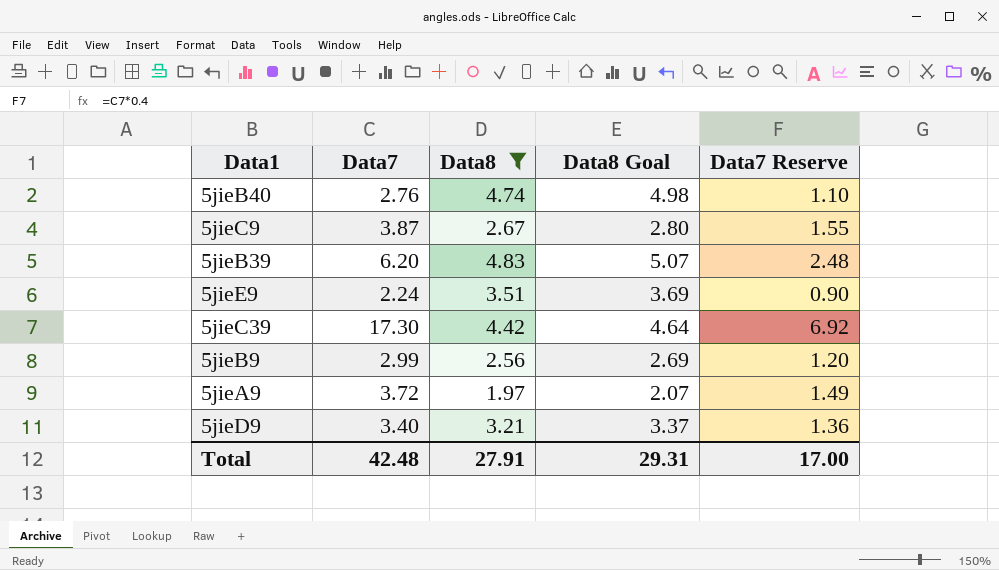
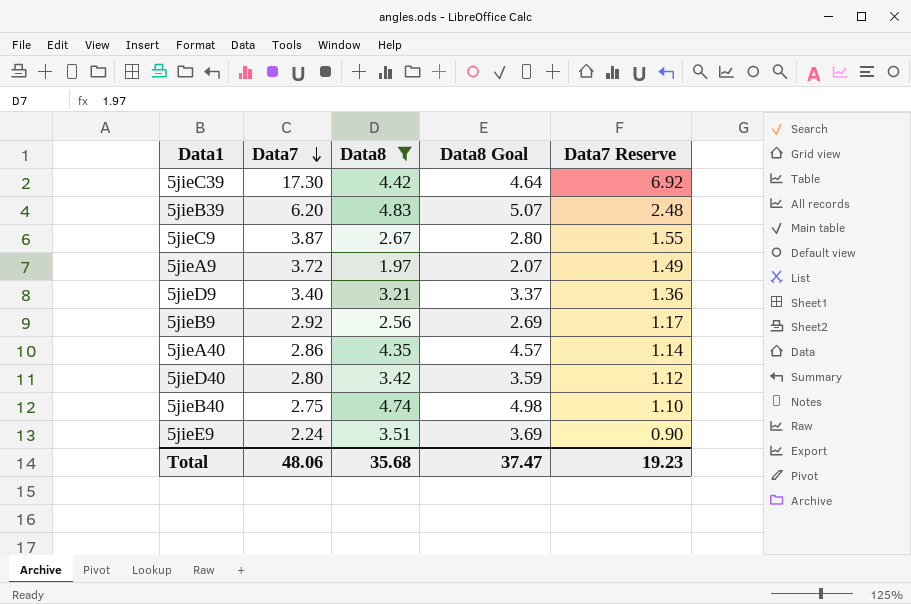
row order: none -> Data7 descending
5jieB9 | Data7: 2.99 -> 2.92
5jieB9 | Data7 Reserve: 1.20 -> 1.17
row 5jieA40: none -> 2.86 | 4.35 | 4.57 | 1.14
row 5jieD40: none -> 2.80 | 3.42 | 3.59 | 1.12
5jieB40 | Data7: 2.76 -> 2.75
Total | Data7: 42.48 -> 48.06
Total | Data8: 27.91 -> 35.68
Total | Data8 Goal: 29.31 -> 37.47
Total | Data7 Reserve: 17.00 -> 19.23

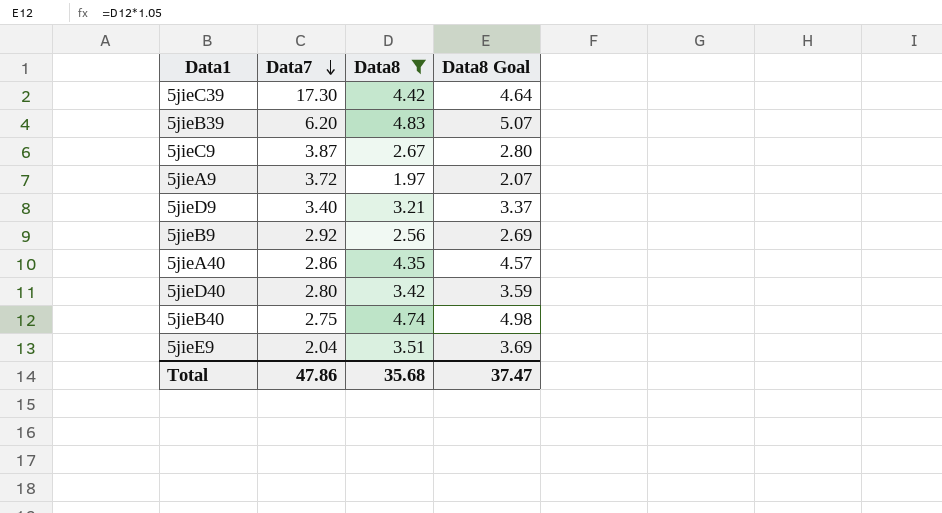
column Data7 Reserve | formula: [Data7] * 0.4 -> none
5jieE9 | Data7: 2.24 -> 2.04
Total | Data7: 48.06 -> 47.86

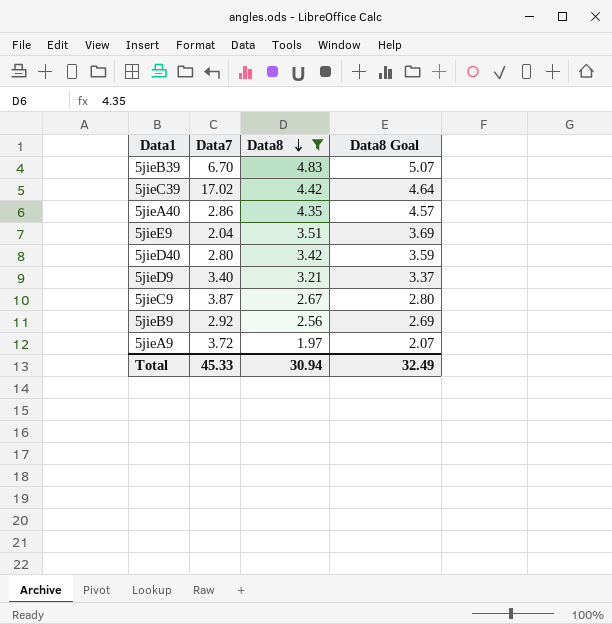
row order: Data7 descending -> Data8 descending
row 5jieB40: 2.75 | 4.74 | 4.98 -> none
5jieB39 | Data7: 6.20 -> 6.70
5jieC39 | Data7: 17.30 -> 17.02
Total | Data7: 47.86 -> 45.33
Total | Data8: 35.68 -> 30.94
Total | Data8 Goal: 37.47 -> 32.49

